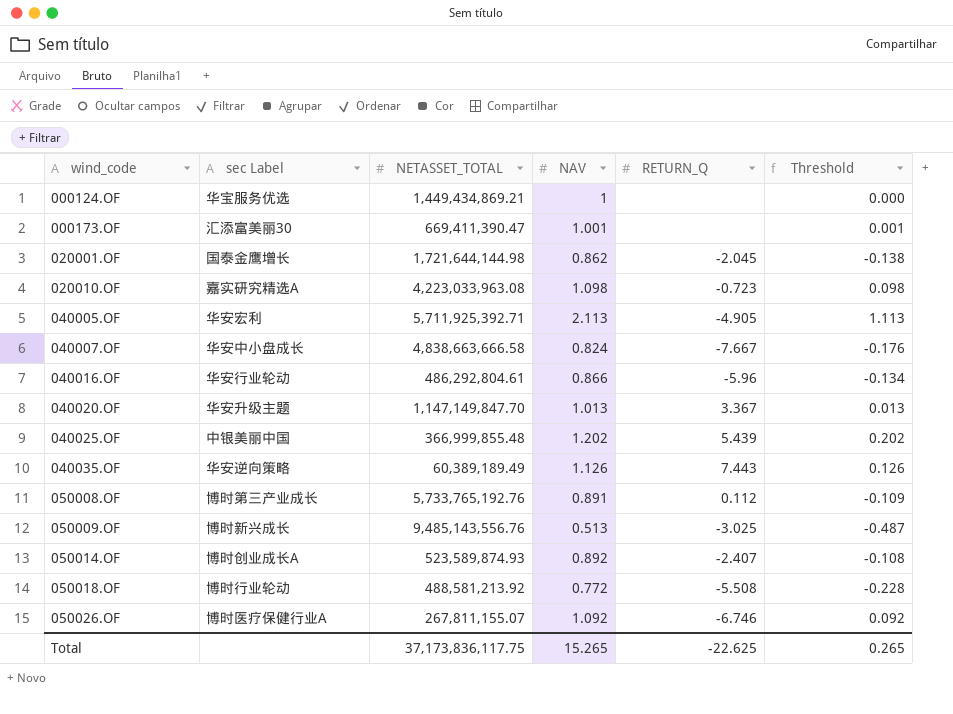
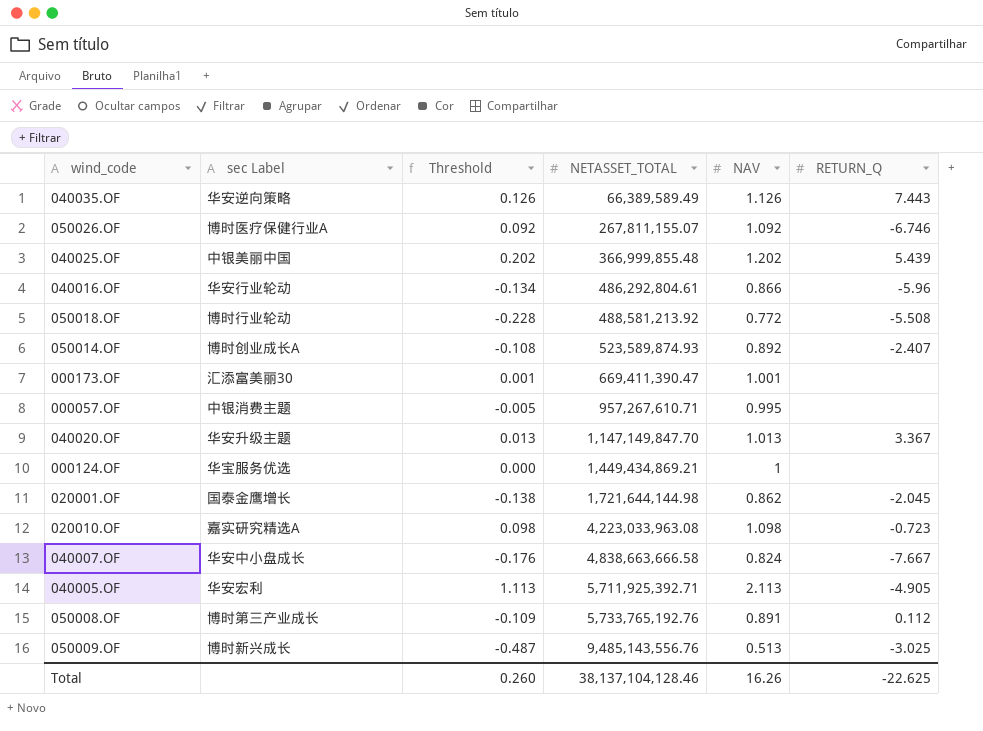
row order: wind_code ascending -> NETASSET_TOTAL ascending
column Threshold | position: 6 -> 3
040035.OF | NETASSET_TOTAL: 60,389,189.49 -> 66,389,589.49
row 000057.OF: none -> 中银消费主题 | -0.005 | 957,267,610.71 | 0.995 | none
Total | Threshold: 0.265 -> 0.260
Total | NETASSET_TOTAL: 37,173,836,117.75 -> 38,137,104,128.46
Total | NAV: 15.265 -> 16.26

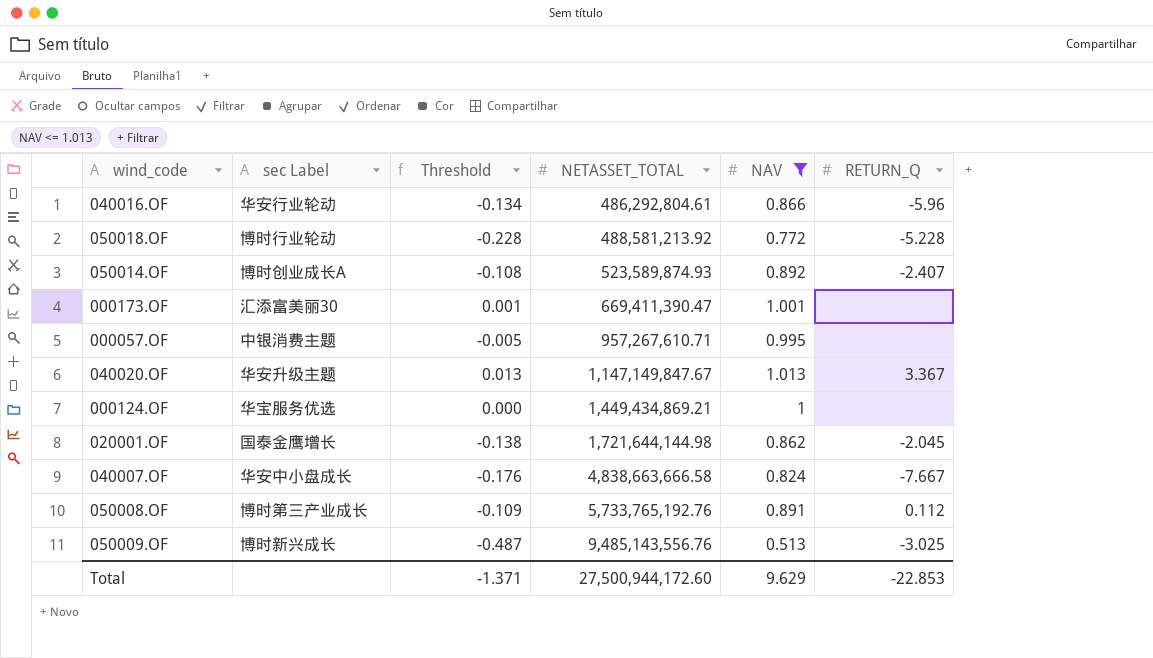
filter: none -> NAV <= 1.013
050018.OF | RETURN_Q: -5.508 -> -5.228
040020.OF | NETASSET_TOTAL: 1,147,149,847.70 -> 1,147,149,847.67
Total | Threshold: 0.260 -> -1.371
Total | NETASSET_TOTAL: 38,137,104,128.46 -> 27,500,944,172.60
Total | NAV: 16.26 -> 9.629
Total | RETURN_Q: -22.625 -> -22.853

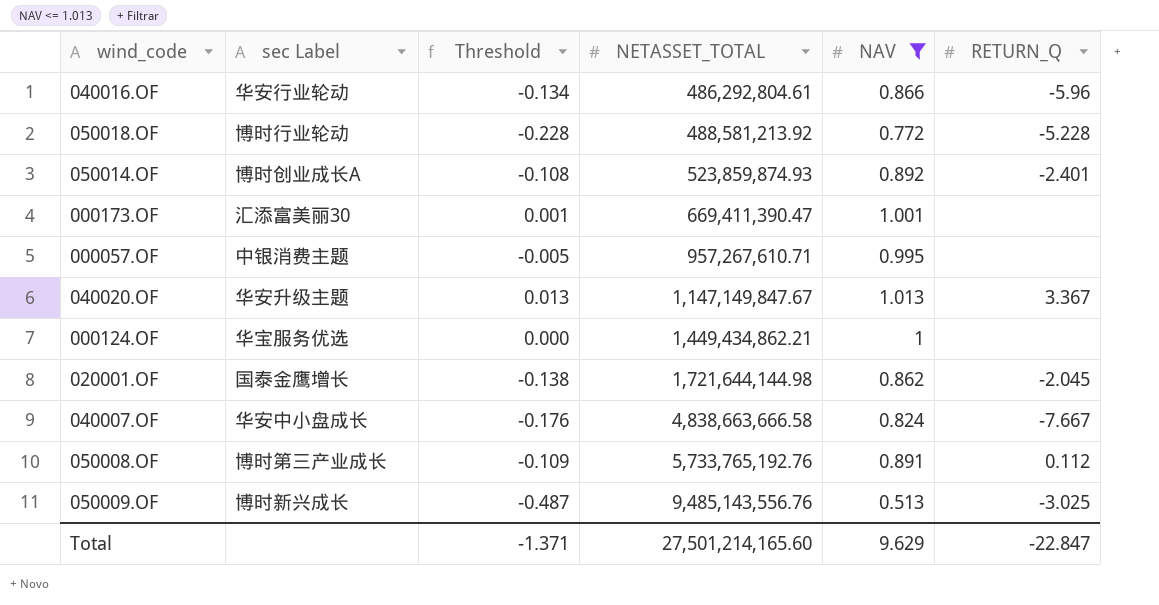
050014.OF | NETASSET_TOTAL: 523,589,874.93 -> 523,859,874.93
050014.OF | RETURN_Q: -2.407 -> -2.401
000124.OF | NETASSET_TOTAL: 1,449,434,869.21 -> 1,449,434,862.21
Total | NETASSET_TOTAL: 27,500,944,172.60 -> 27,501,214,165.60
Total | RETURN_Q: -22.853 -> -22.847

